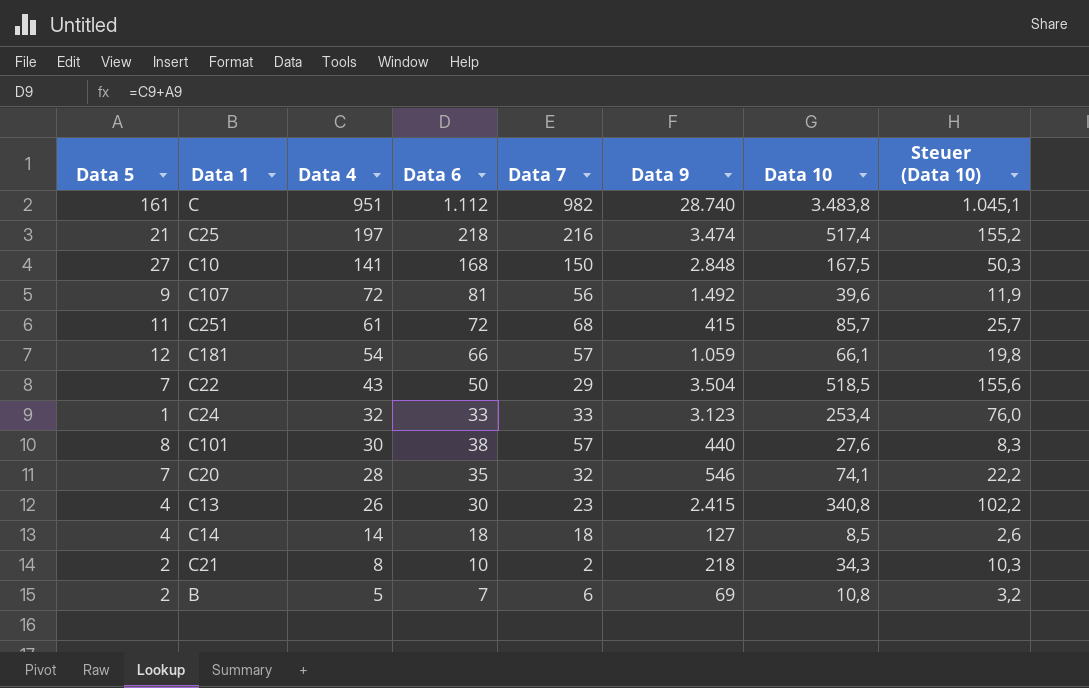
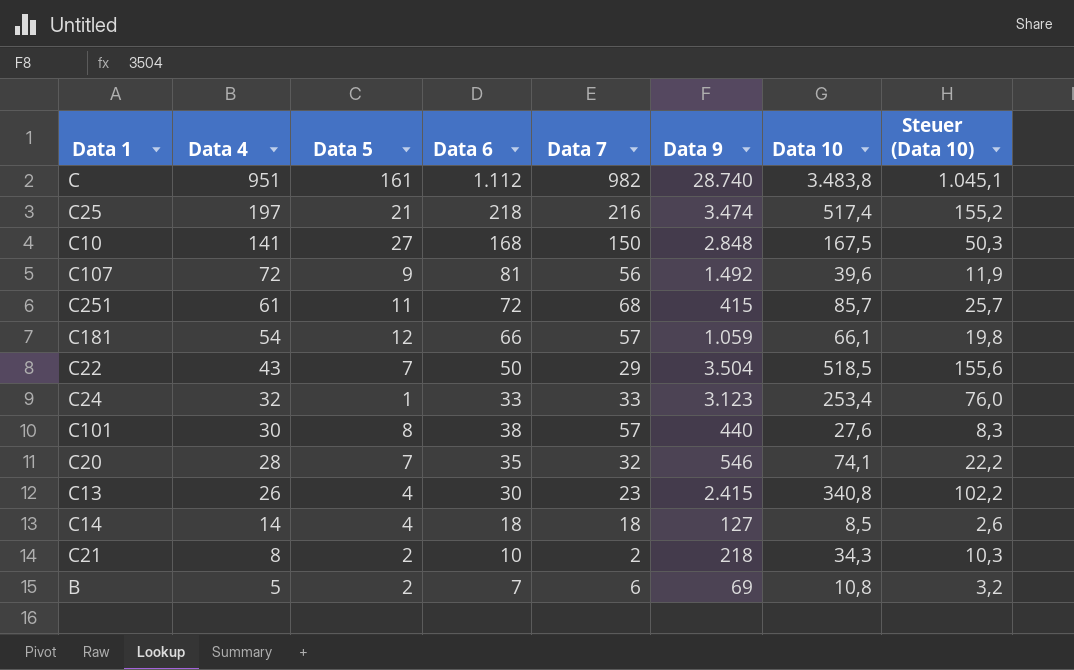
column Data 5 | position: 1 -> 3

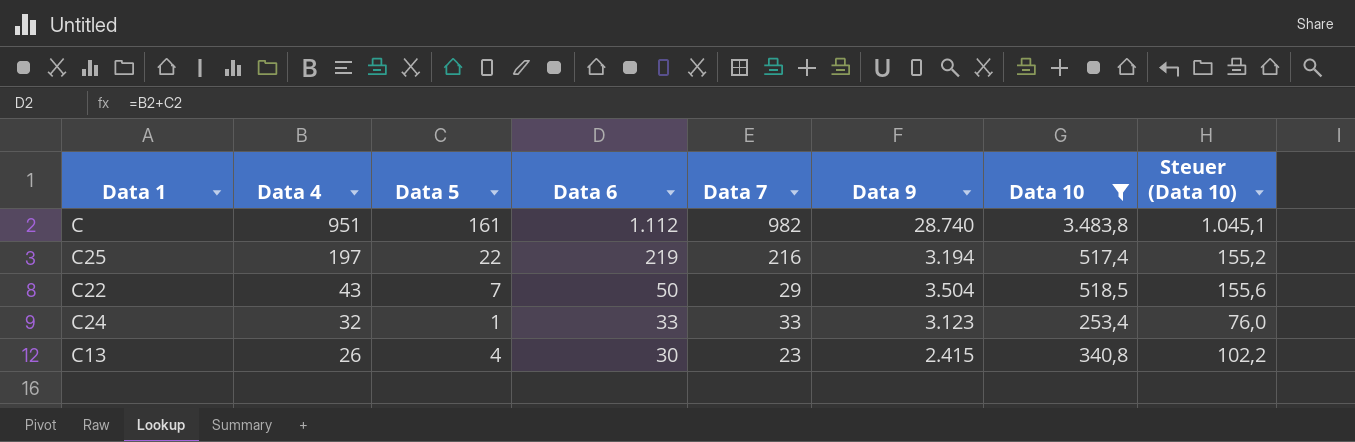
filter: none -> Data 10 >= 253,4
C25 | Data 5: 21 -> 22
C25 | Data 6: 218 -> 219
C25 | Data 9: 3.474 -> 3.194

